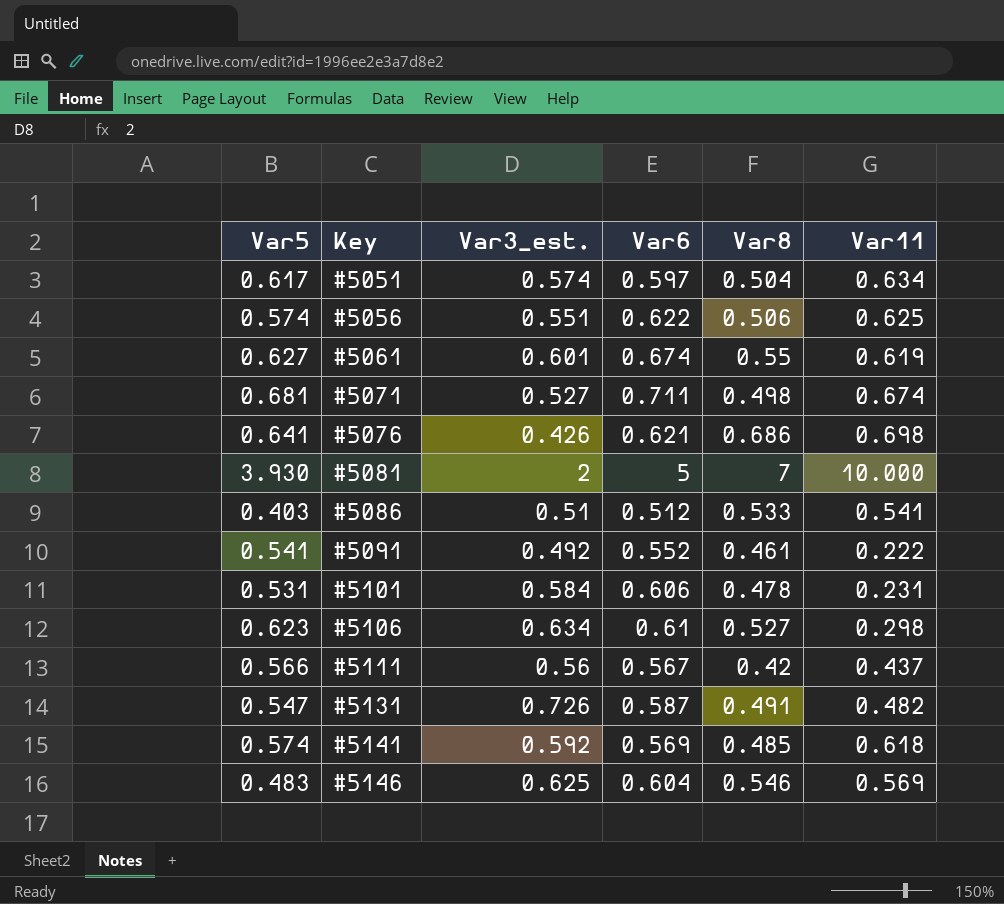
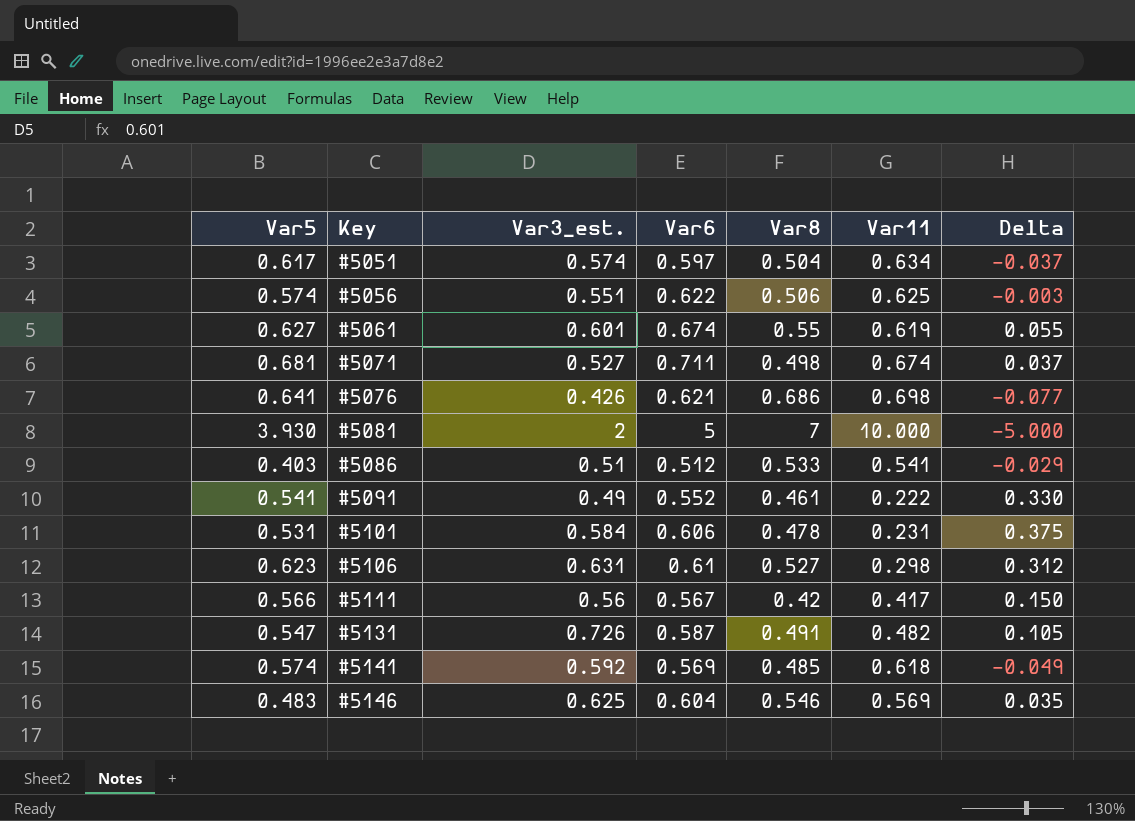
column Delta | formula: none -> [Var6] - [Var11]
#5091 | Var3_est.: 0.492 -> 0.49
#5106 | Var3_est.: 0.634 -> 0.631
#5111 | Var11: 0.437 -> 0.417

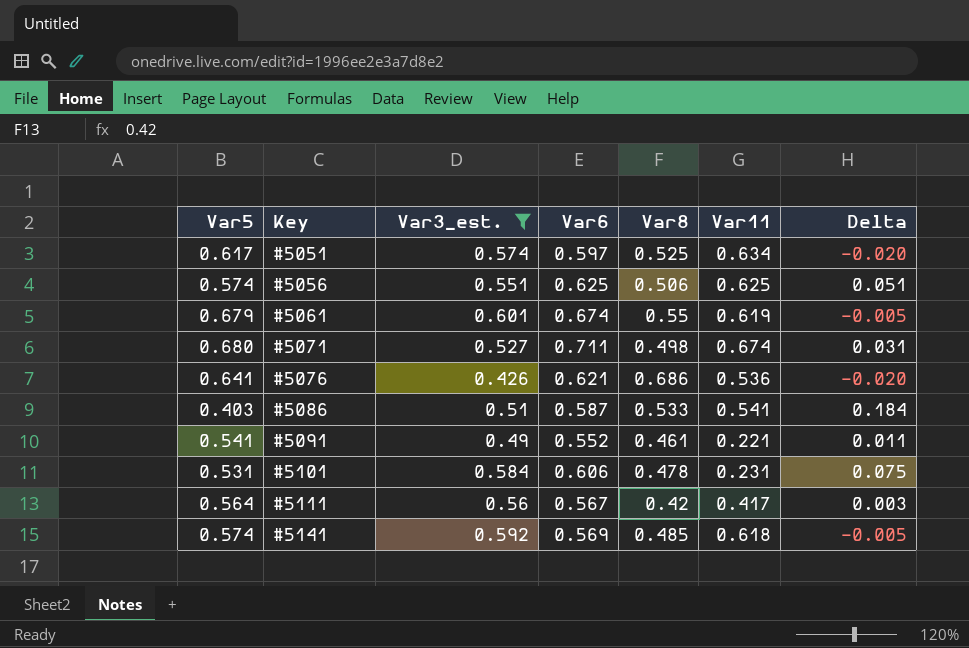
filter: none -> Var3_est. <= 0.601
column Delta | formula: [Var6] - [Var11] -> [Var6] - [Var5]
#5051 | Var8: 0.504 -> 0.525
#5056 | Var6: 0.622 -> 0.625
#5061 | Var5: 0.627 -> 0.679
#5071 | Var5: 0.681 -> 0.680
#5076 | Var11: 0.698 -> 0.536
#5086 | Var6: 0.512 -> 0.587
#5091 | Var11: 0.222 -> 0.221
#5111 | Var5: 0.566 -> 0.564

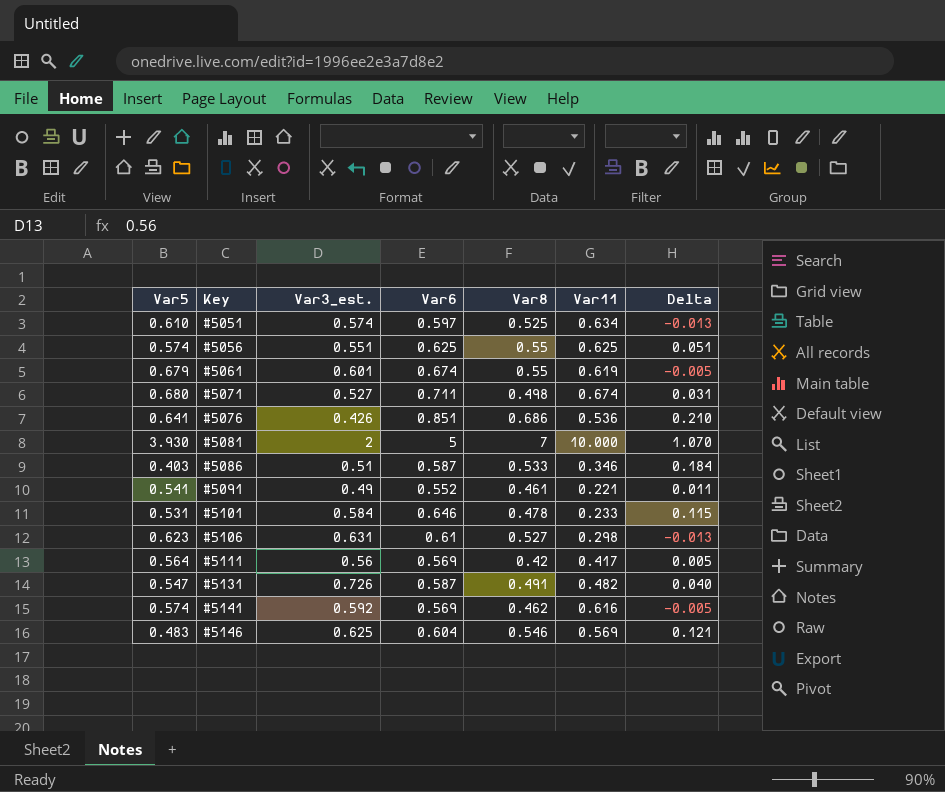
filter: Var3_est. <= 0.601 -> none
#5051 | Var5: 0.617 -> 0.610
#5051 | Delta: -0.020 -> -0.013
#5056 | Var8: 0.506 -> 0.55
#5076 | Var6: 0.621 -> 0.851
#5076 | Delta: -0.020 -> 0.210
#5086 | Var11: 0.541 -> 0.346
#5101 | Var6: 0.606 -> 0.646
#5101 | Var11: 0.231 -> 0.233
#5101 | Delta: 0.075 -> 0.115
#5111 | Var6: 0.567 -> 0.569
#5111 | Delta: 0.003 -> 0.005
#5141 | Var8: 0.485 -> 0.462
#5141 | Var11: 0.618 -> 0.616

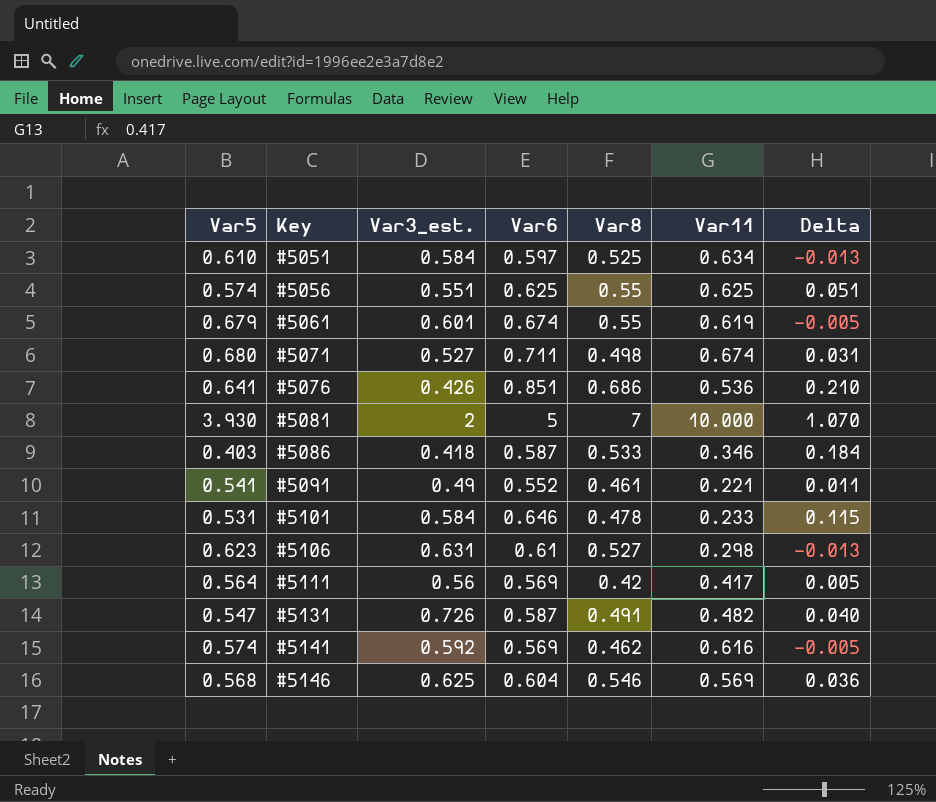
#5051 | Var3_est.: 0.574 -> 0.584
#5086 | Var3_est.: 0.51 -> 0.418
#5146 | Var5: 0.483 -> 0.568
#5146 | Delta: 0.121 -> 0.036

